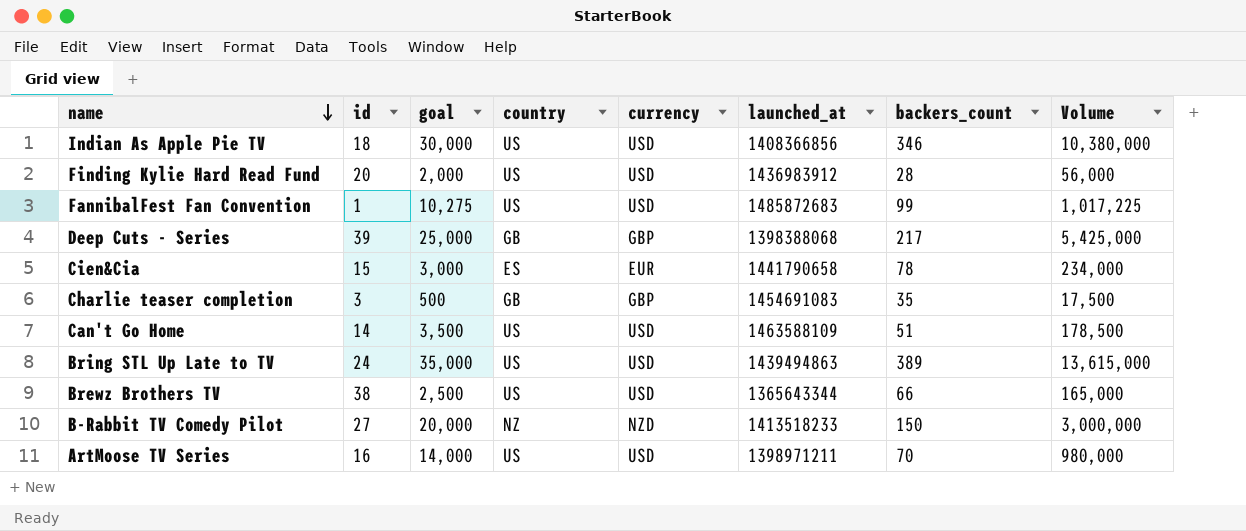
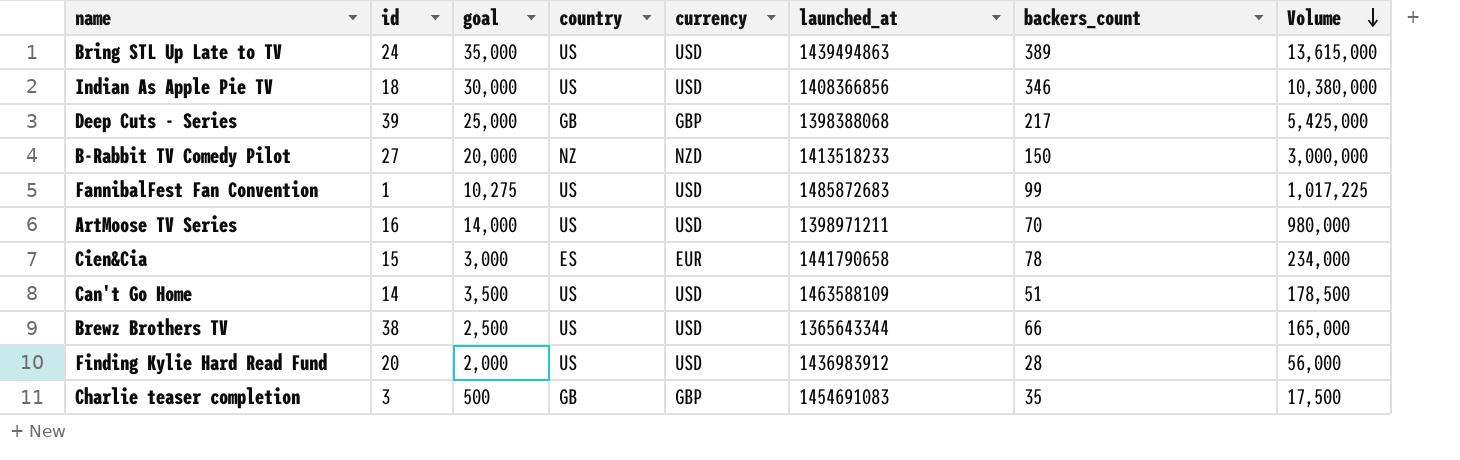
row order: name descending -> Volume descending

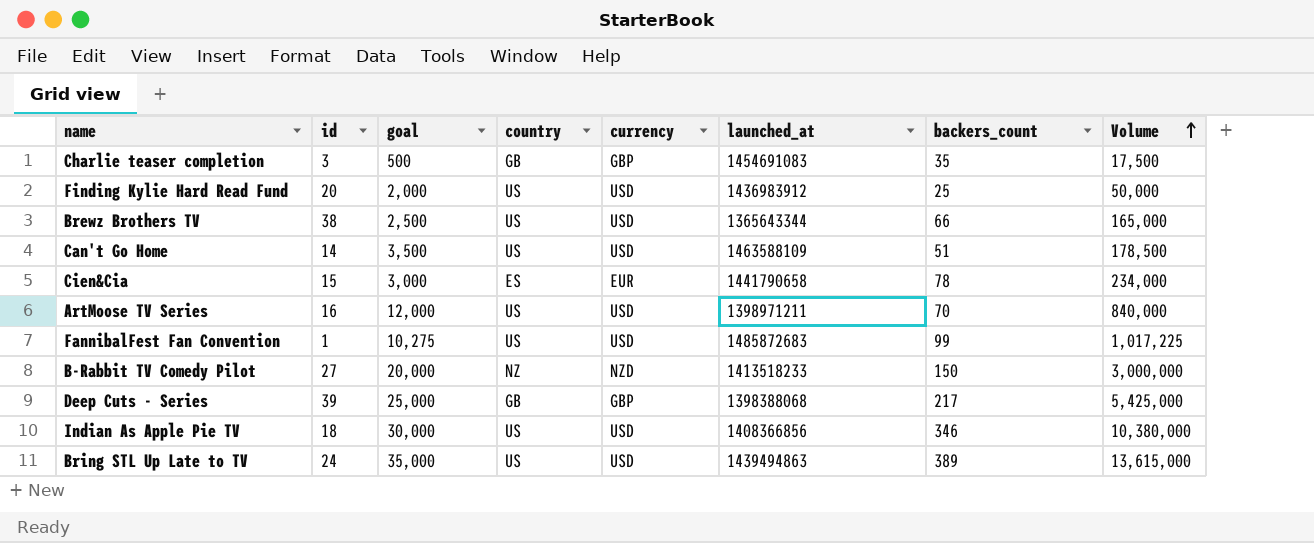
row order: Volume descending -> Volume ascending
Finding Kylie Hard Read Fund | backers_count: 28 -> 25
Finding Kylie Hard Read Fund | Volume: 56,000 -> 50,000
ArtMoose TV Series | goal: 14,000 -> 12,000
ArtMoose TV Series | Volume: 980,000 -> 840,000

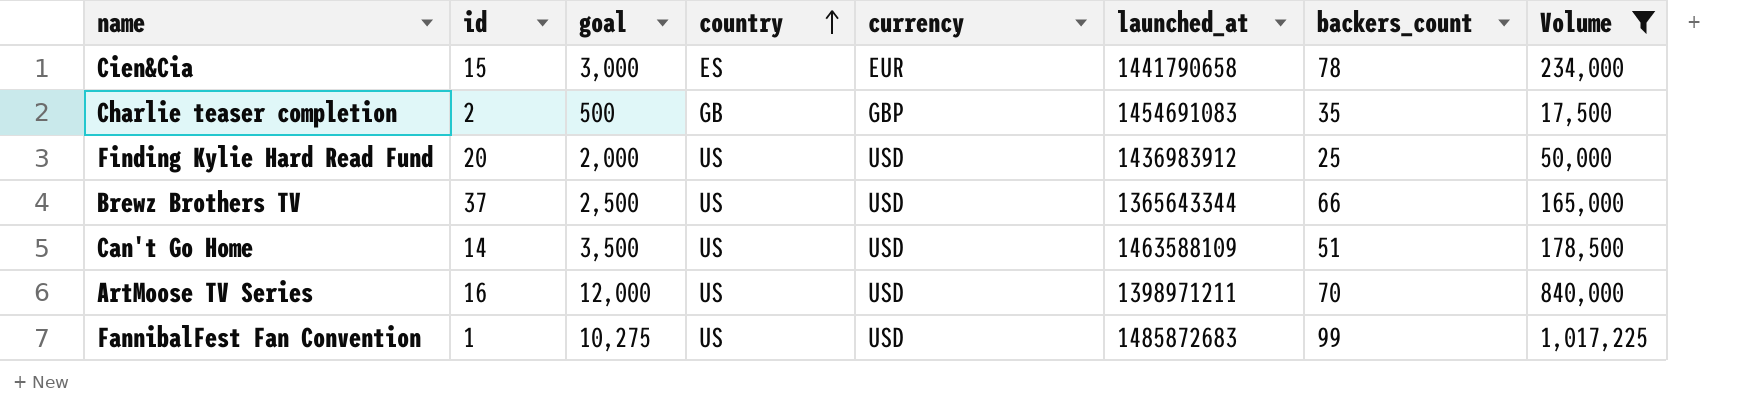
filter: none -> Volume <= 1,017,225
row order: Volume ascending -> country ascending
Charlie teaser completion | id: 3 -> 2
Brewz Brothers TV | id: 38 -> 37

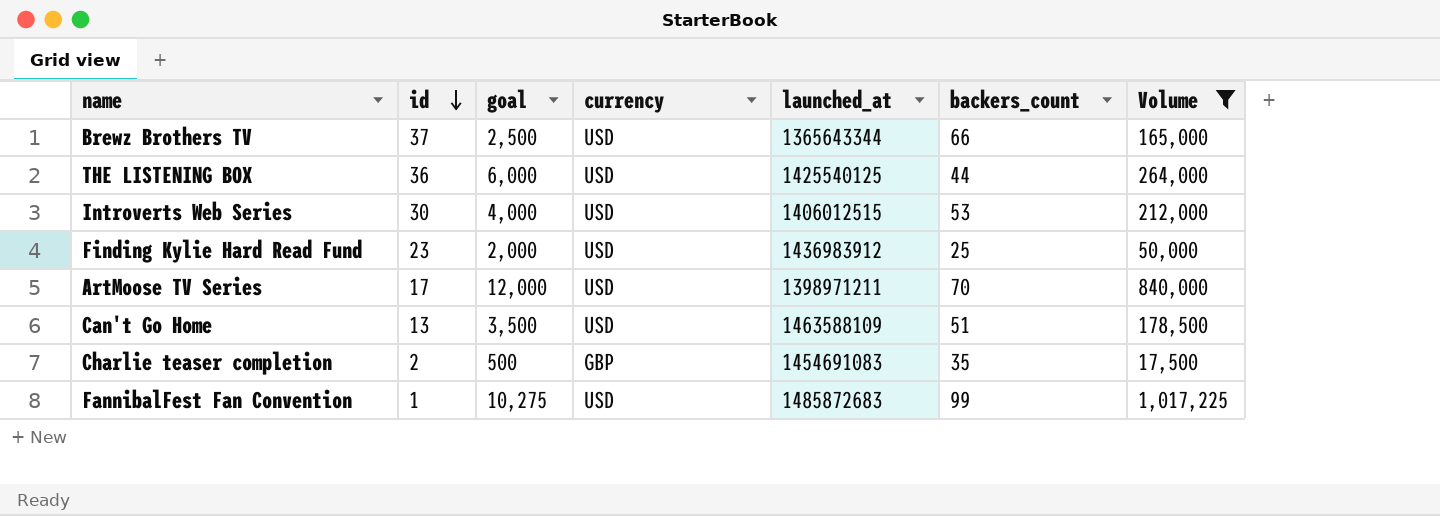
row order: country ascending -> id descending
column country | position: 4 -> none
row Cien&Cia: 15 | 3,000 | ES | EUR | 1441790658 | 78 | 234,000 -> none
row THE LISTENING BOX: none -> 36 | 6,000 | USD | 1425540125 | 44 | 264,000
row Introverts Web Series: none -> 30 | 4,000 | USD | 1406012515 | 53 | 212,000
Finding Kylie Hard Read Fund | id: 20 -> 23
ArtMoose TV Series | id: 16 -> 17
Can't Go Home | id: 14 -> 13

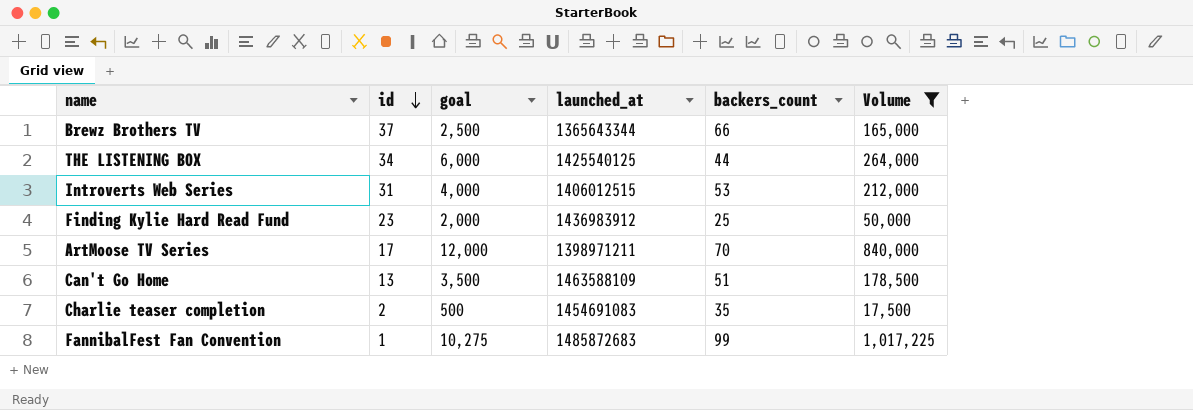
column currency | position: 4 -> none
THE LISTENING BOX | id: 36 -> 34
Introverts Web Series | id: 30 -> 31

